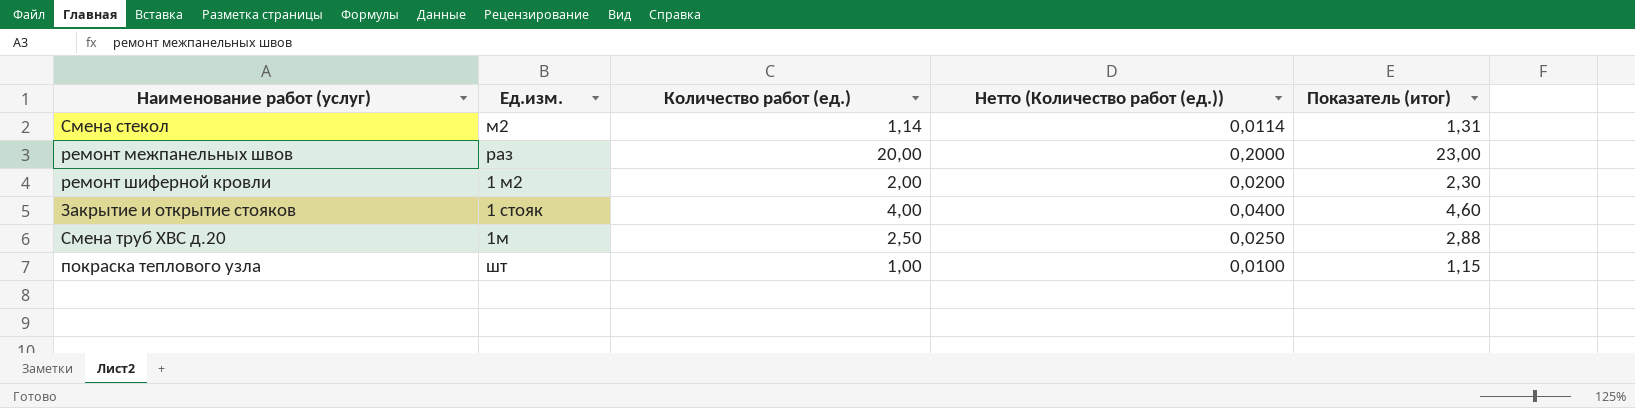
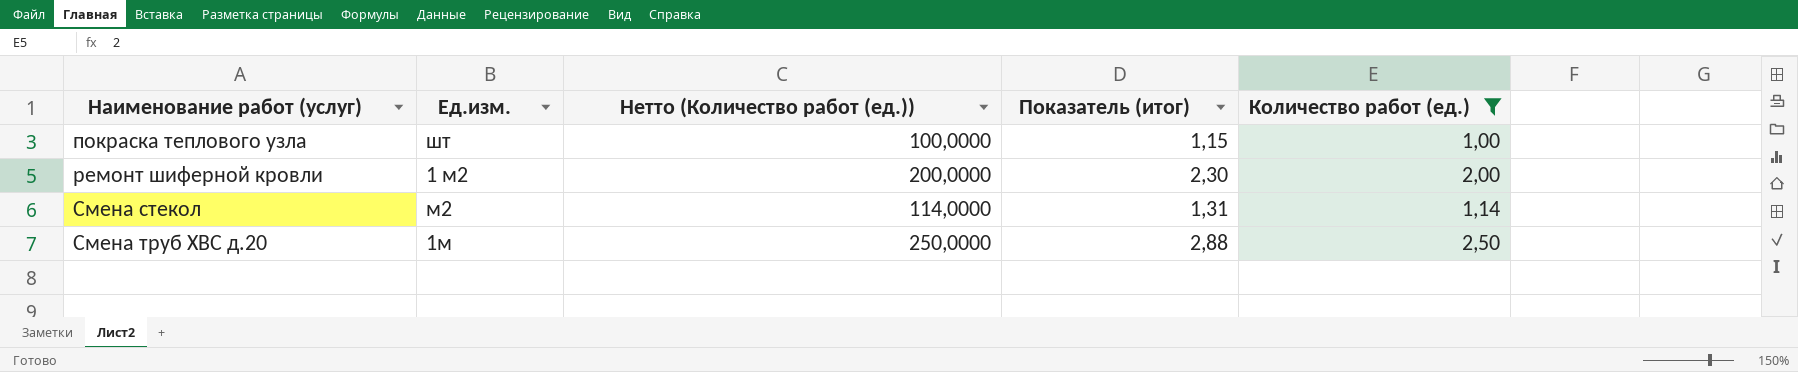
filter: none -> Количество работ (ед.) <= 2,50
row order: none -> Наименование работ (услуг) ascending
column Нетто (Количество работ (ед.)) | formula: [Количество работ (ед.)] * 0,01 -> [Количество работ (ед.)] * 100
column Количество работ (ед.) | position: 3 -> 5

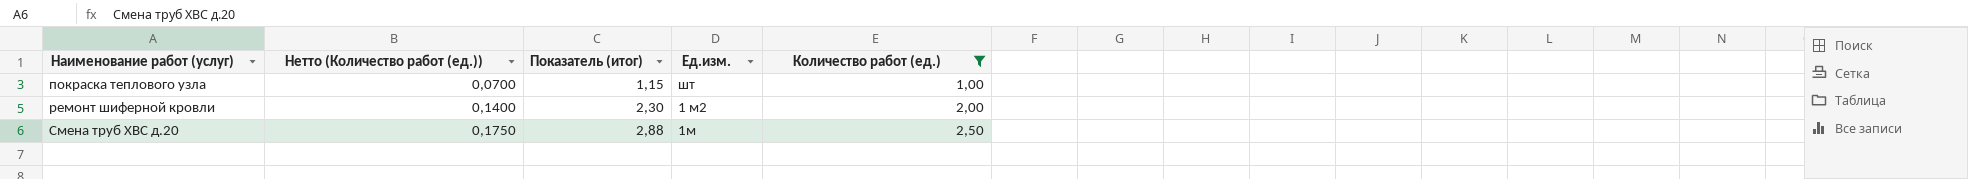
column Нетто (Количество работ (ед.)) | formula: [Количество работ (ед.)] * 100 -> [Количество работ (ед.)] * 0,07
column Ед.изм. | position: 2 -> 4
row Смена стекол: м2 | 114,0000 | 1,31 | 1,14 -> none

